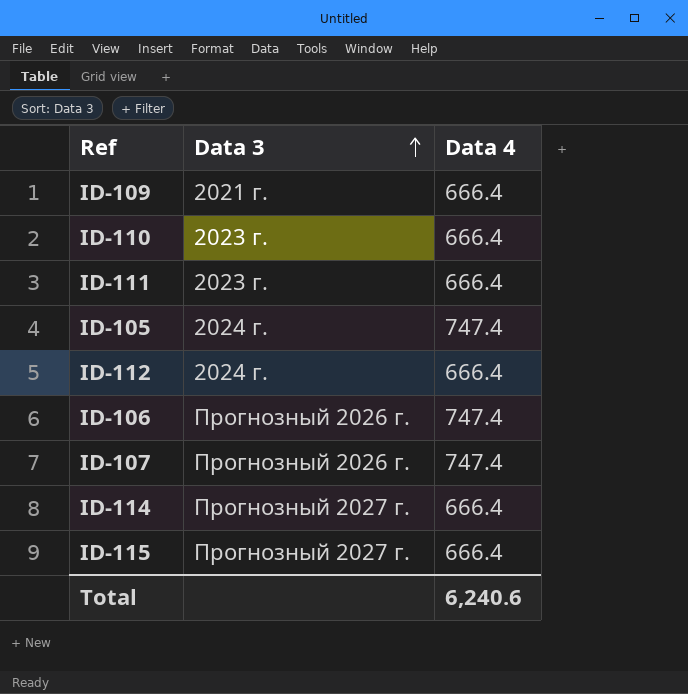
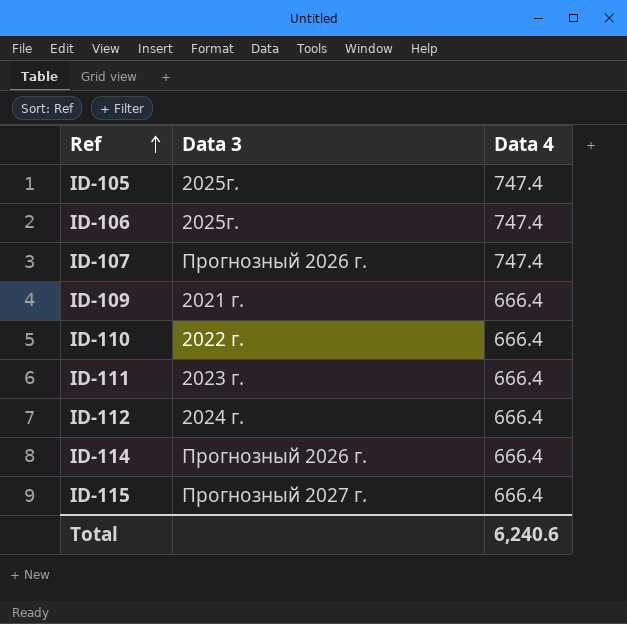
row order: Data 3 ascending -> Ref ascending
ID-105 | Data 3: 2024 г. -> 2025г.
ID-106 | Data 3: Прогнозный 2026 г. -> 2025г.
ID-110 | Data 3: 2023 г. -> 2022 г.
ID-114 | Data 3: Прогнозный 2027 г. -> Прогнозный 2026 г.

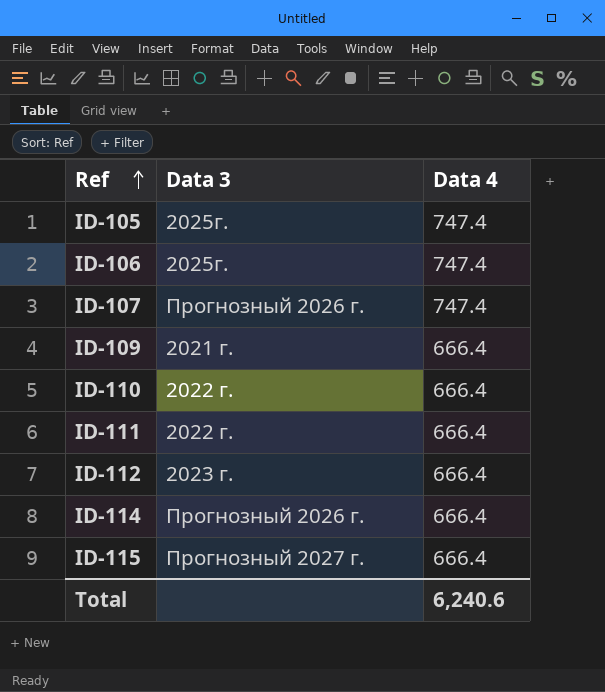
ID-111 | Data 3: 2023 г. -> 2022 г.
ID-112 | Data 3: 2024 г. -> 2023 г.

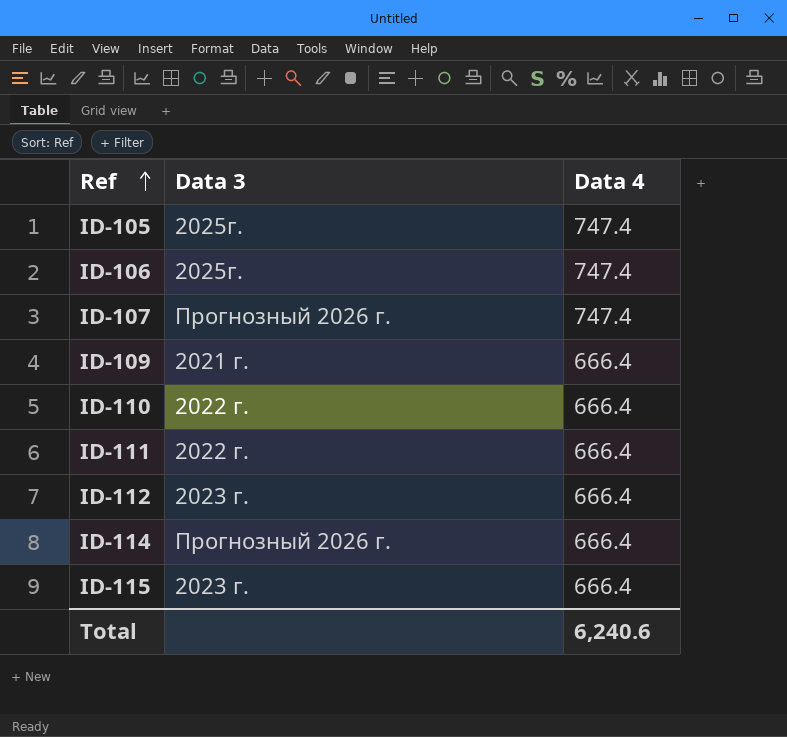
ID-115 | Data 3: Прогнозный 2027 г. -> 2023 г.

